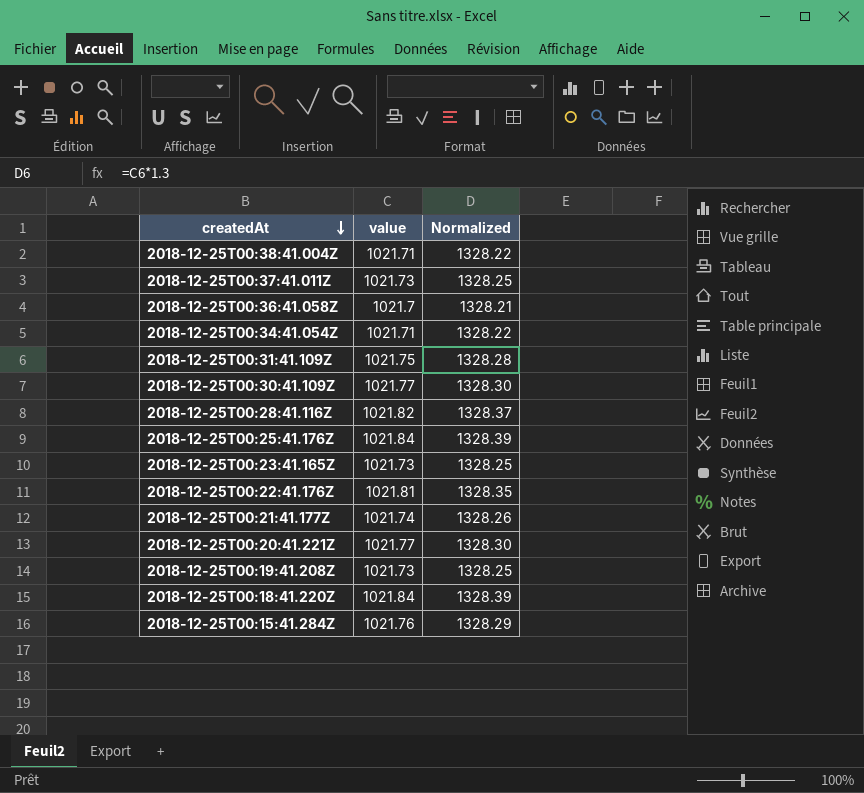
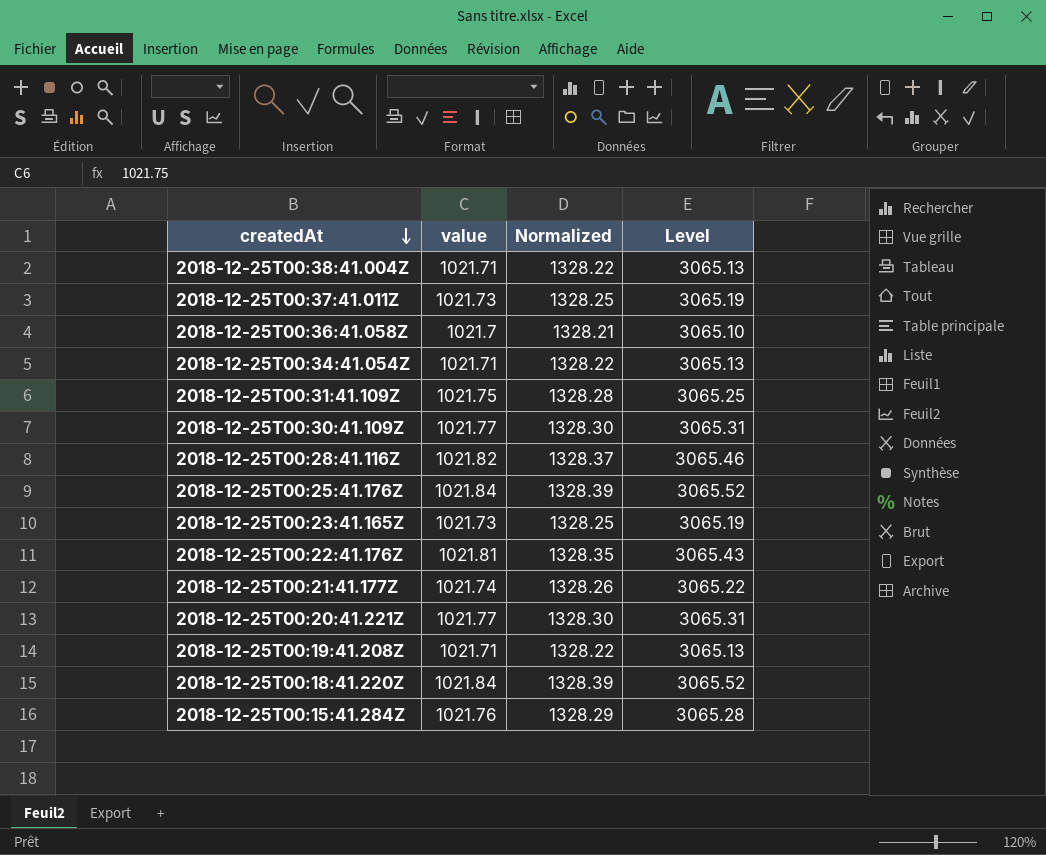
column Level | formula: none -> [value] * 3
2018-12-25T00:19:41.208Z | value: 1021.73 -> 1021.71
2018-12-25T00:19:41.208Z | Normalized: 1328.25 -> 1328.22

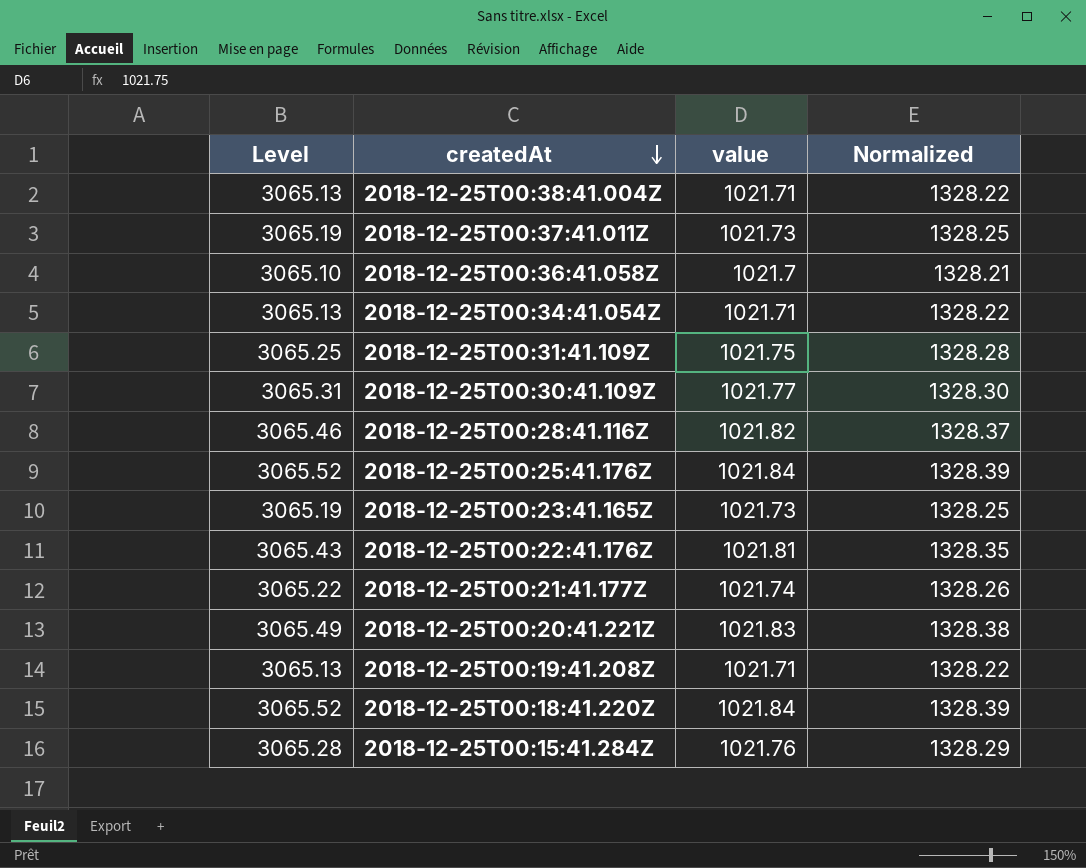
column Level | position: 4 -> 1
2018-12-25T00:20:41.221Z | Level: 3065.31 -> 3065.49
2018-12-25T00:20:41.221Z | value: 1021.77 -> 1021.83
2018-12-25T00:20:41.221Z | Normalized: 1328.30 -> 1328.38

